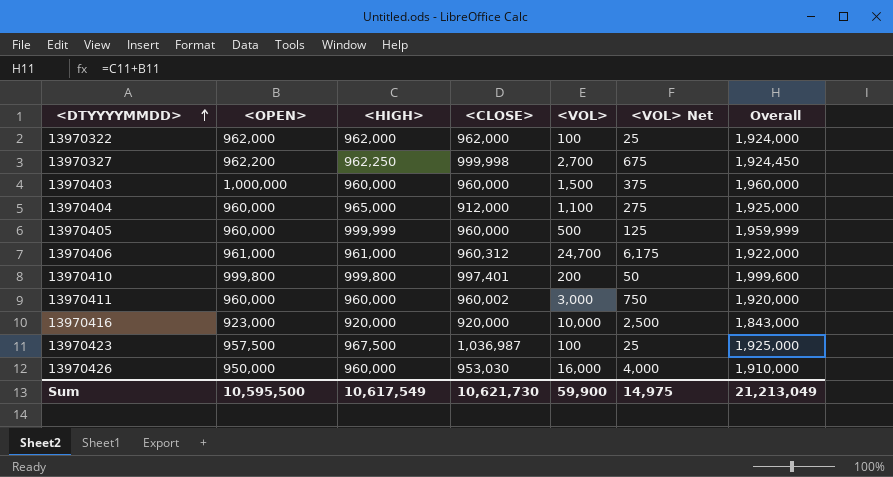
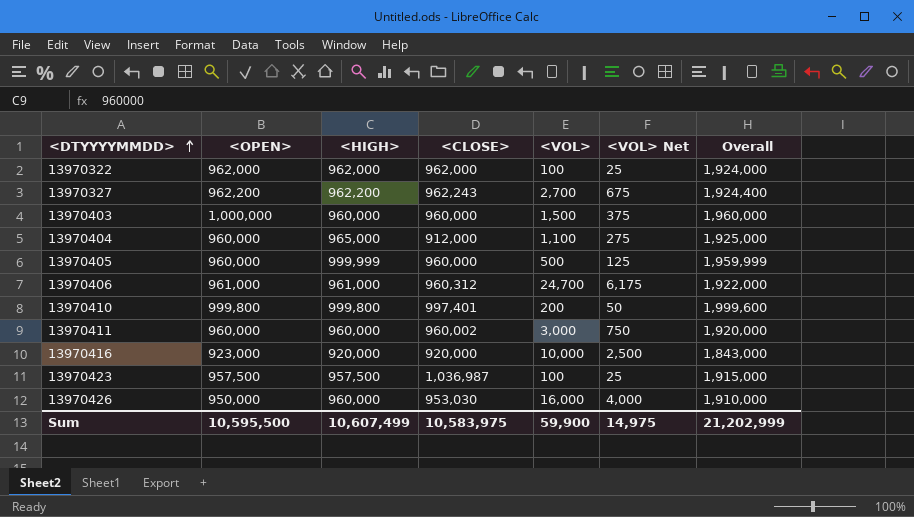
13970327 | <HIGH>: 962,250 -> 962,200
13970327 | <CLOSE>: 999,998 -> 962,243
13970327 | Overall: 1,924,450 -> 1,924,400
13970423 | <HIGH>: 967,500 -> 957,500
13970423 | Overall: 1,925,000 -> 1,915,000
Sum | <HIGH>: 10,617,549 -> 10,607,499
Sum | <CLOSE>: 10,621,730 -> 10,583,975
Sum | Overall: 21,213,049 -> 21,202,999

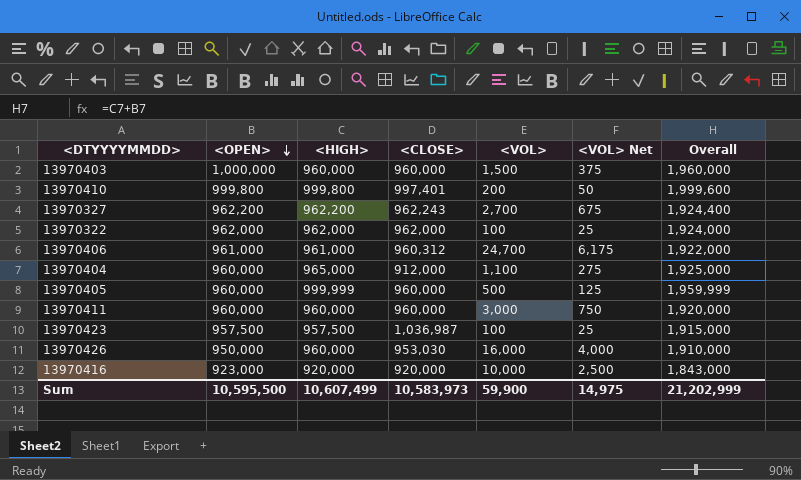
row order: <DTYYYYMMDD> ascending -> <OPEN> descending
13970411 | <CLOSE>: 960,002 -> 960,000
Sum | <CLOSE>: 10,583,975 -> 10,583,973

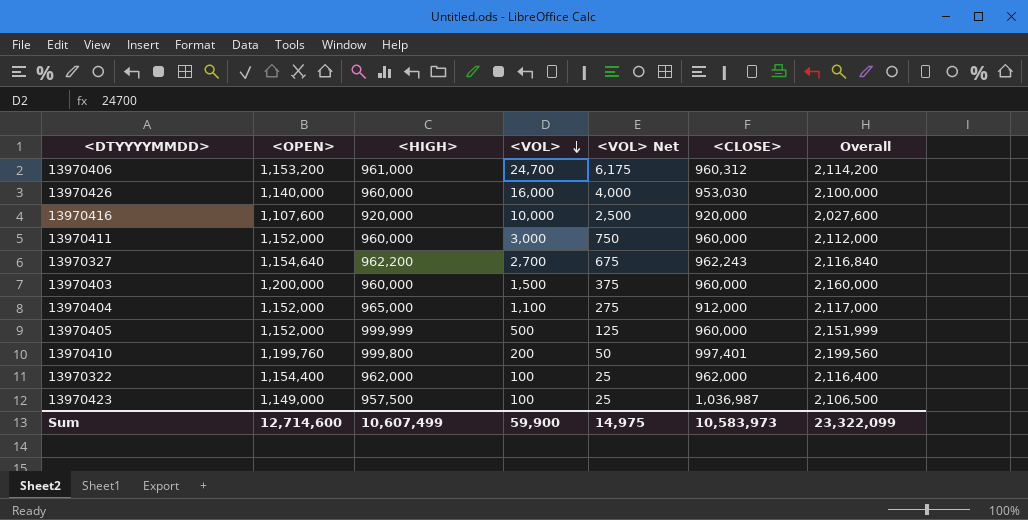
row order: <OPEN> descending -> <VOL> descending
column <CLOSE> | position: 4 -> 6
13970406 | <OPEN>: 961,000 -> 1,153,200
13970406 | Overall: 1,922,000 -> 2,114,200
13970426 | <OPEN>: 950,000 -> 1,140,000
13970426 | Overall: 1,910,000 -> 2,100,000
13970416 | <OPEN>: 923,000 -> 1,107,600
13970416 | Overall: 1,843,000 -> 2,027,600
13970411 | <OPEN>: 960,000 -> 1,152,000
13970411 | Overall: 1,920,000 -> 2,112,000
13970327 | <OPEN>: 962,200 -> 1,154,640
13970327 | Overall: 1,924,400 -> 2,116,840
13970403 | <OPEN>: 1,000,000 -> 1,200,000
13970403 | Overall: 1,960,000 -> 2,160,000
13970404 | <OPEN>: 960,000 -> 1,152,000
13970404 | Overall: 1,925,000 -> 2,117,000
13970405 | <OPEN>: 960,000 -> 1,152,000
13970405 | Overall: 1,959,999 -> 2,151,999
13970410 | <OPEN>: 999,800 -> 1,199,760
13970410 | Overall: 1,999,600 -> 2,199,560
13970322 | <OPEN>: 962,000 -> 1,154,400
13970322 | Overall: 1,924,000 -> 2,116,400
13970423 | <OPEN>: 957,500 -> 1,149,000
13970423 | Overall: 1,915,000 -> 2,106,500
Sum | <OPEN>: 10,595,500 -> 12,714,600
Sum | Overall: 21,202,999 -> 23,322,099

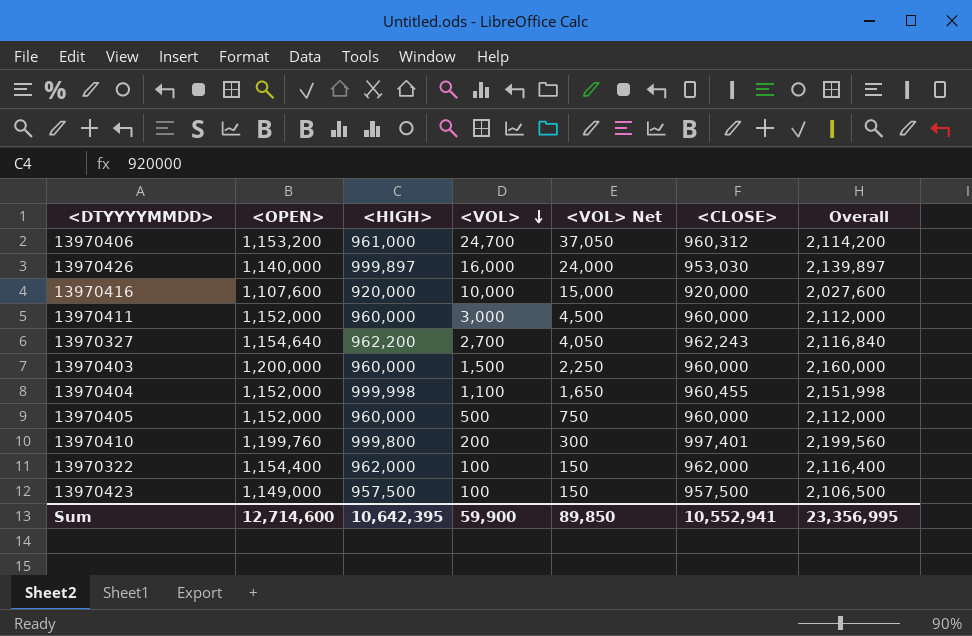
column <VOL> Net | formula: [<VOL>] * 0.25 -> [<VOL>] * 1.5
13970426 | <HIGH>: 960,000 -> 999,897
13970426 | Overall: 2,100,000 -> 2,139,897
13970404 | <HIGH>: 965,000 -> 999,998
13970404 | <CLOSE>: 912,000 -> 960,455
13970404 | Overall: 2,117,000 -> 2,151,998
13970405 | <HIGH>: 999,999 -> 960,000
13970405 | Overall: 2,151,999 -> 2,112,000
13970423 | <CLOSE>: 1,036,987 -> 957,500
Sum | <HIGH>: 10,607,499 -> 10,642,395
Sum | <VOL> Net: 14,975 -> 89,850
Sum | <CLOSE>: 10,583,973 -> 10,552,941
Sum | Overall: 23,322,099 -> 23,356,995

